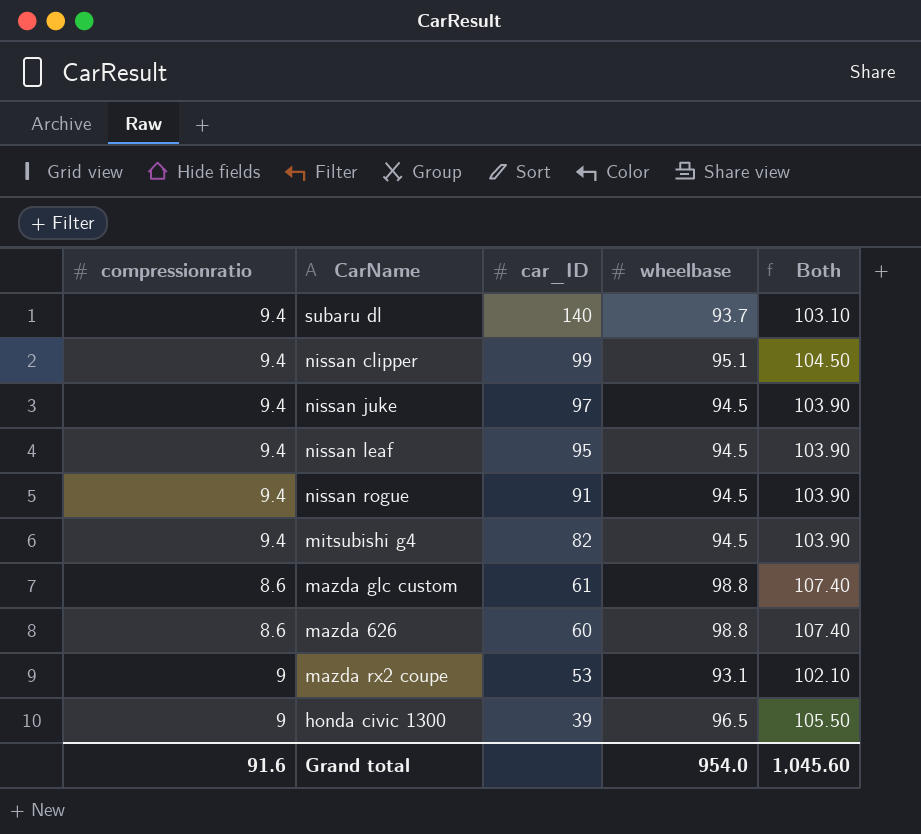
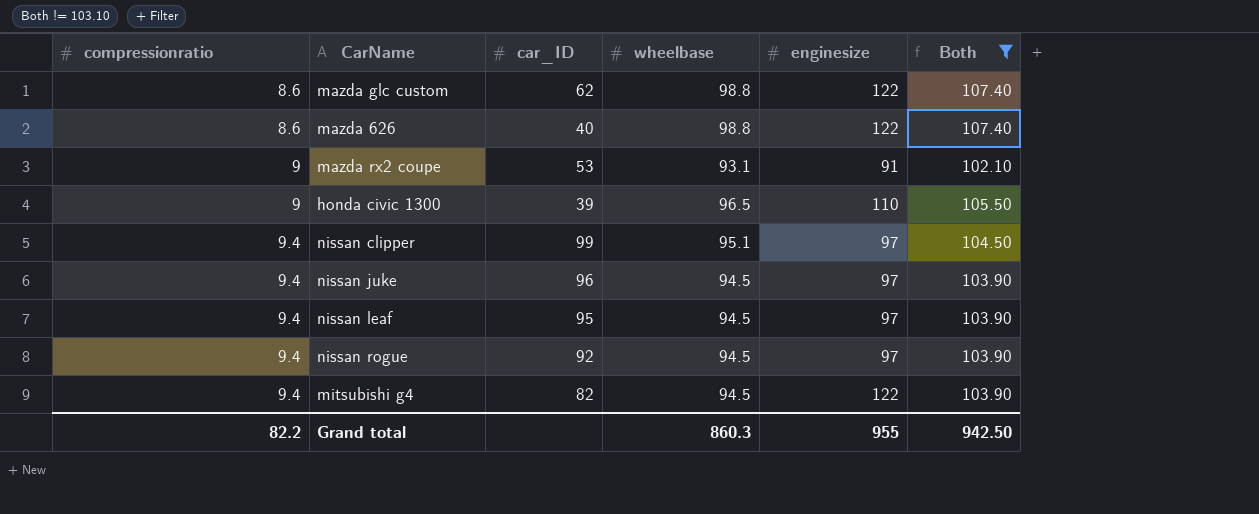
filter: none -> Both != 103.10
row order: car_ID descending -> compressionratio ascending
column enginesize | position: none -> 5
mazda glc custom | car_ID: 61 -> 62
mazda 626 | car_ID: 60 -> 40
nissan juke | car_ID: 97 -> 96
nissan rogue | car_ID: 91 -> 92
Grand total | compressionratio: 91.6 -> 82.2
Grand total | wheelbase: 954.0 -> 860.3
Grand total | Both: 1,045.60 -> 942.50

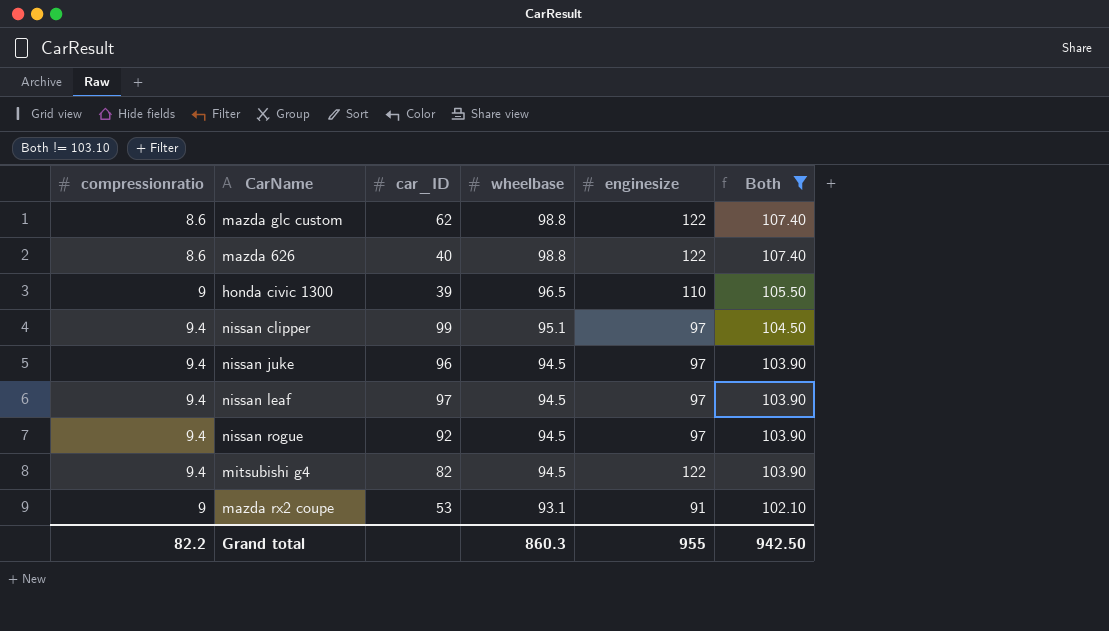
row order: compressionratio ascending -> wheelbase descending
nissan leaf | car_ID: 95 -> 97

